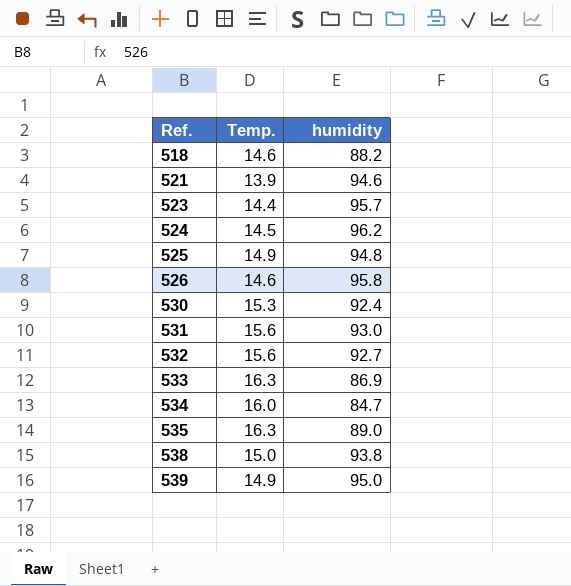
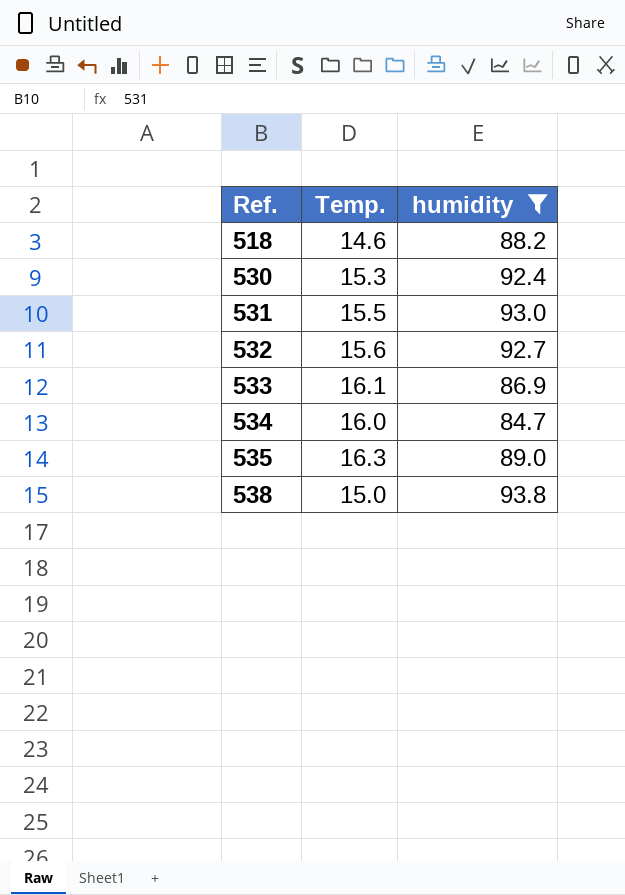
filter: none -> humidity <= 93.8
531 | Temp.: 15.6 -> 15.5
533 | Temp.: 16.3 -> 16.1

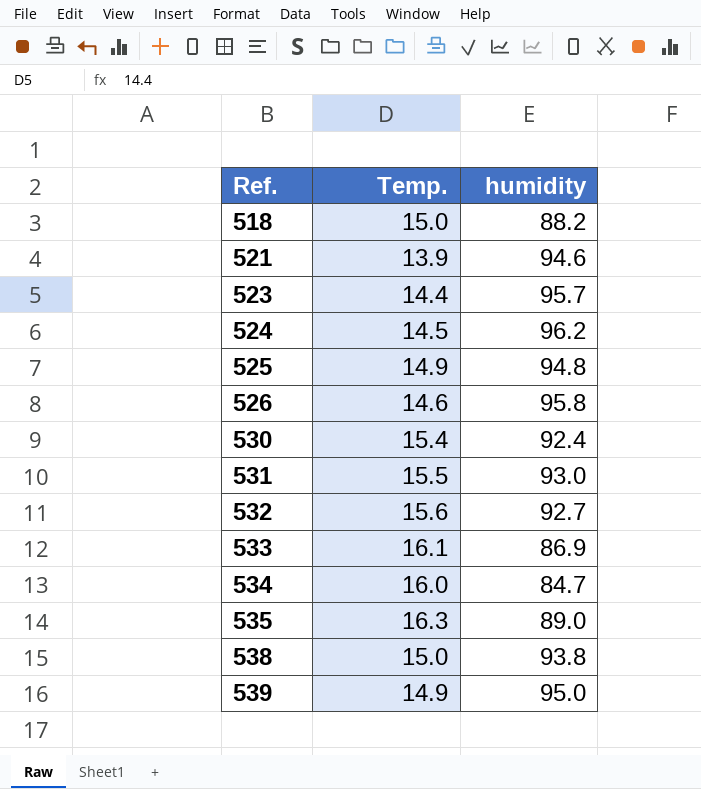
filter: humidity <= 93.8 -> none
518 | Temp.: 14.6 -> 15.0
530 | Temp.: 15.3 -> 15.4

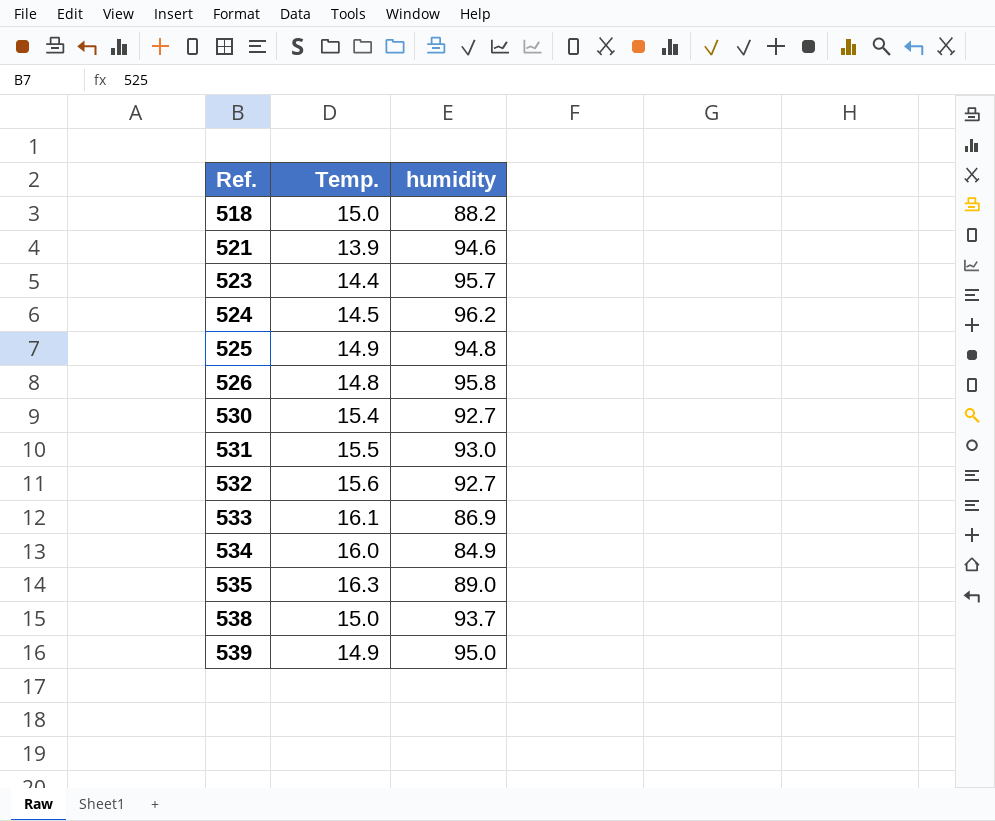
526 | Temp.: 14.6 -> 14.8
530 | humidity: 92.4 -> 92.7
534 | humidity: 84.7 -> 84.9
538 | humidity: 93.8 -> 93.7

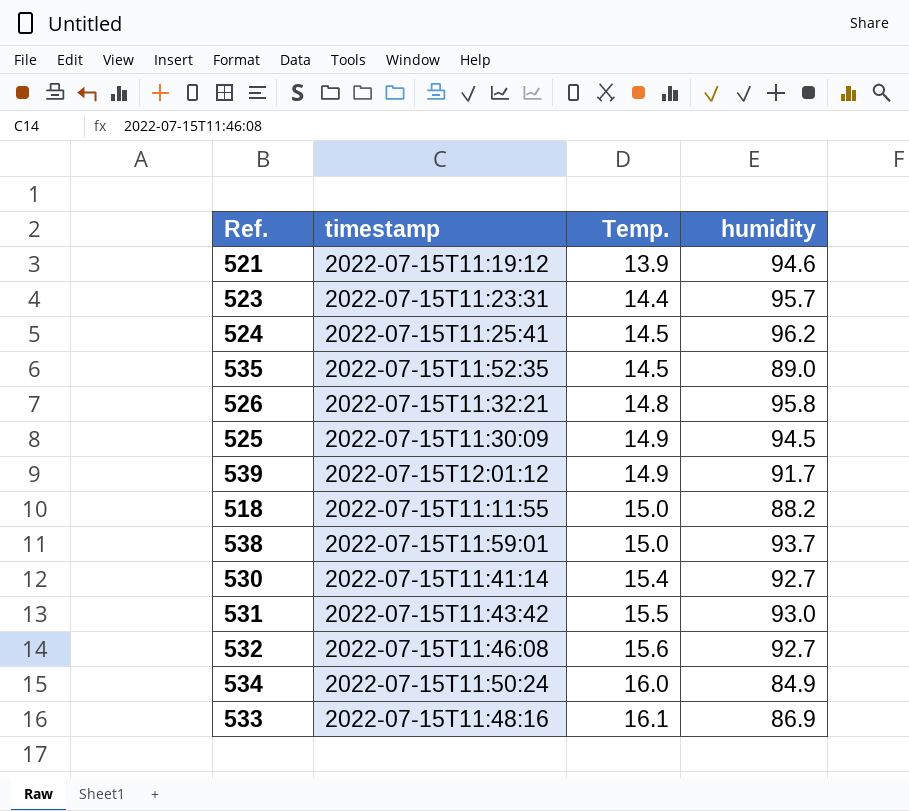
row order: Ref. ascending -> Temp. ascending
column timestamp | position: none -> 2
535 | Temp.: 16.3 -> 14.5
525 | humidity: 94.8 -> 94.5
539 | humidity: 95.0 -> 91.7

